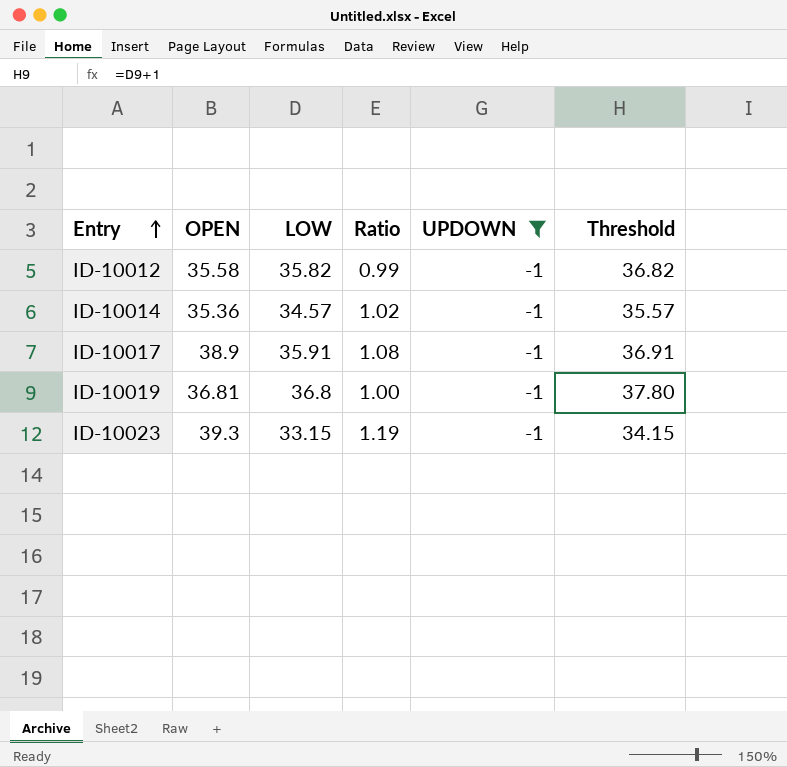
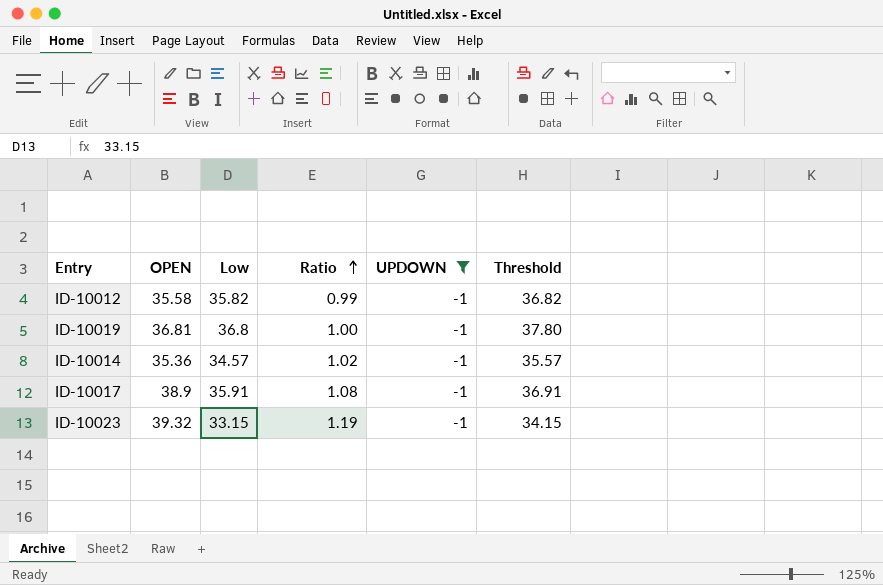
row order: Entry ascending -> Ratio ascending
column name: LOW -> Low
ID-10023 | OPEN: 39.3 -> 39.32

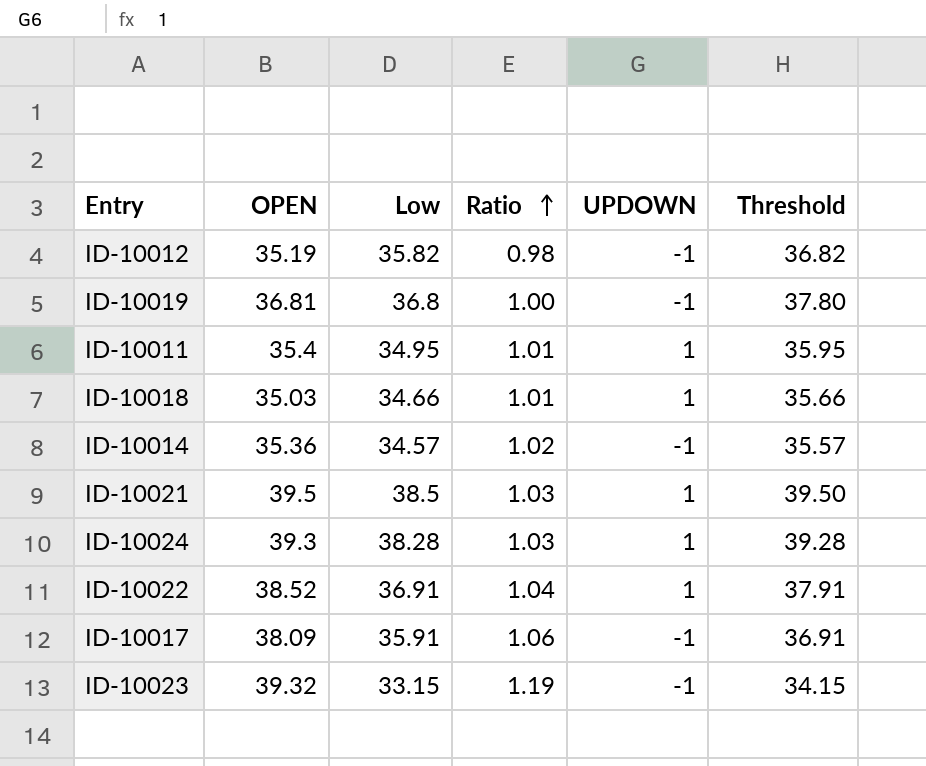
filter: UPDOWN = -1 -> none
ID-10012 | OPEN: 35.58 -> 35.19
ID-10012 | Ratio: 0.99 -> 0.98
ID-10017 | OPEN: 38.9 -> 38.09
ID-10017 | Ratio: 1.08 -> 1.06

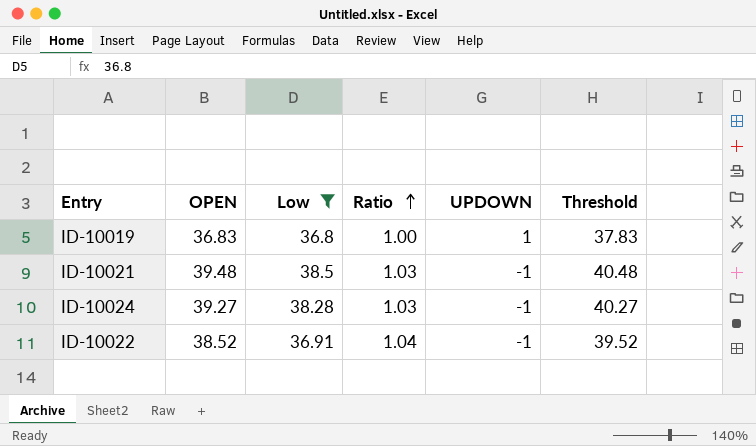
filter: none -> Low >= 36.8
column Threshold | formula: [Low] + 1 -> [OPEN] + 1
ID-10019 | OPEN: 36.81 -> 36.83
ID-10019 | UPDOWN: -1 -> 1
ID-10021 | OPEN: 39.5 -> 39.48
ID-10021 | UPDOWN: 1 -> -1
ID-10024 | OPEN: 39.3 -> 39.27
ID-10024 | UPDOWN: 1 -> -1
ID-10022 | UPDOWN: 1 -> -1

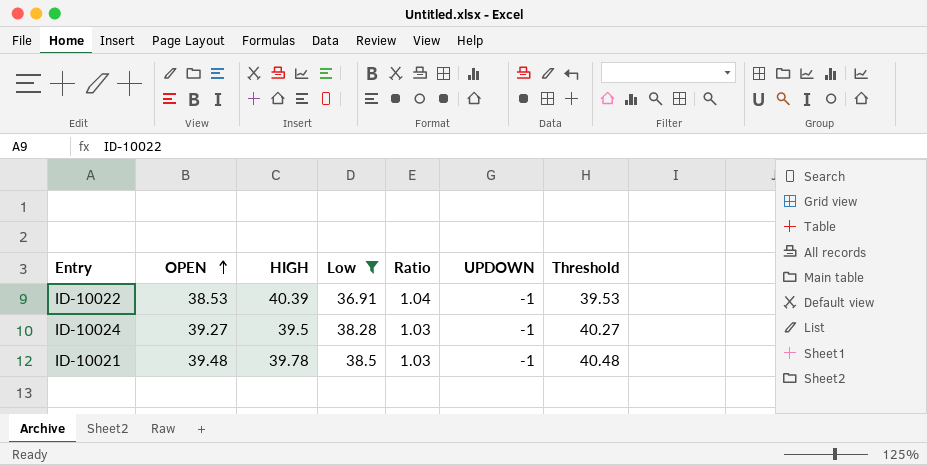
row order: Ratio ascending -> OPEN ascending
column HIGH | position: none -> 3
row ID-10019: 36.83 | 36.8 | 1.00 | 1 | 37.83 -> none
ID-10022 | OPEN: 38.52 -> 38.53
ID-10022 | Threshold: 39.52 -> 39.53

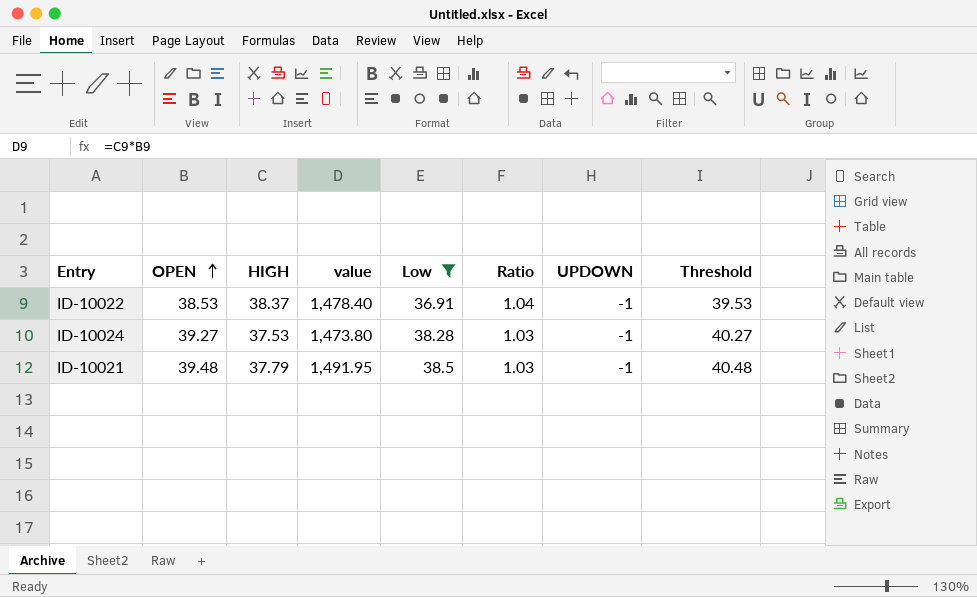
column value | formula: none -> [OPEN] * [HIGH]
ID-10022 | HIGH: 40.39 -> 38.37
ID-10024 | HIGH: 39.5 -> 37.53
ID-10021 | HIGH: 39.78 -> 37.79

